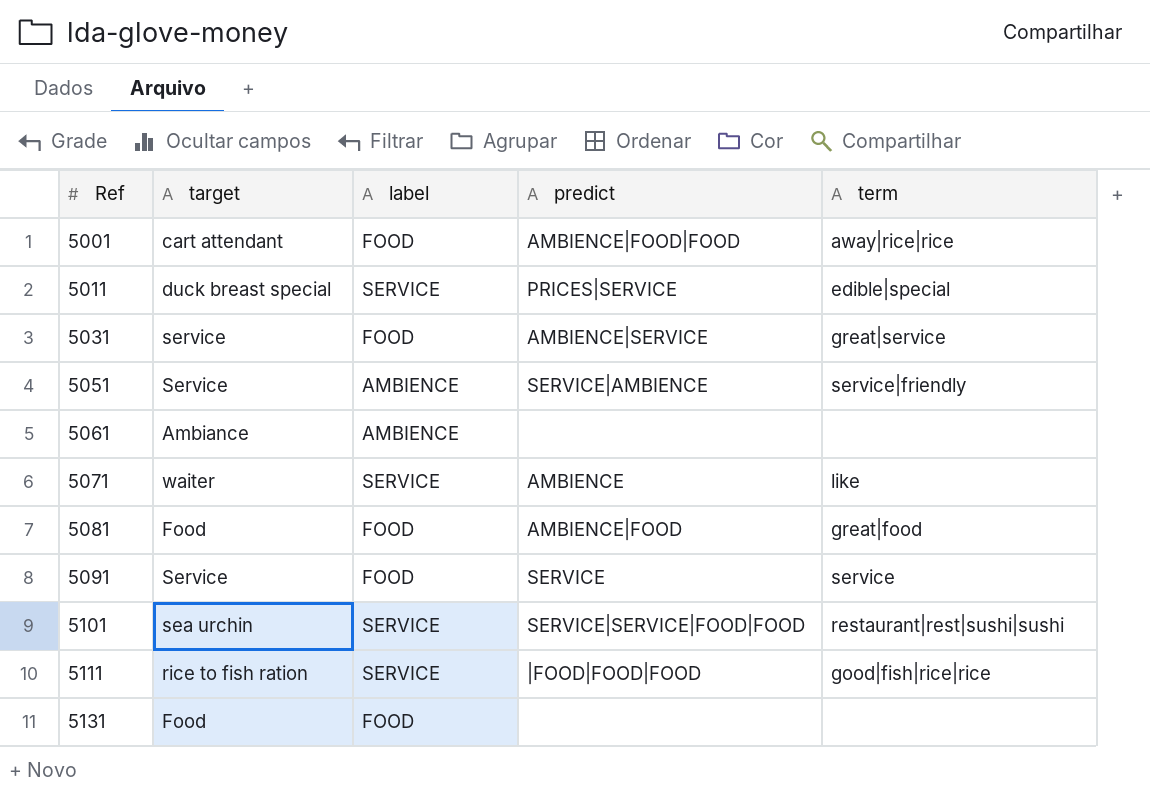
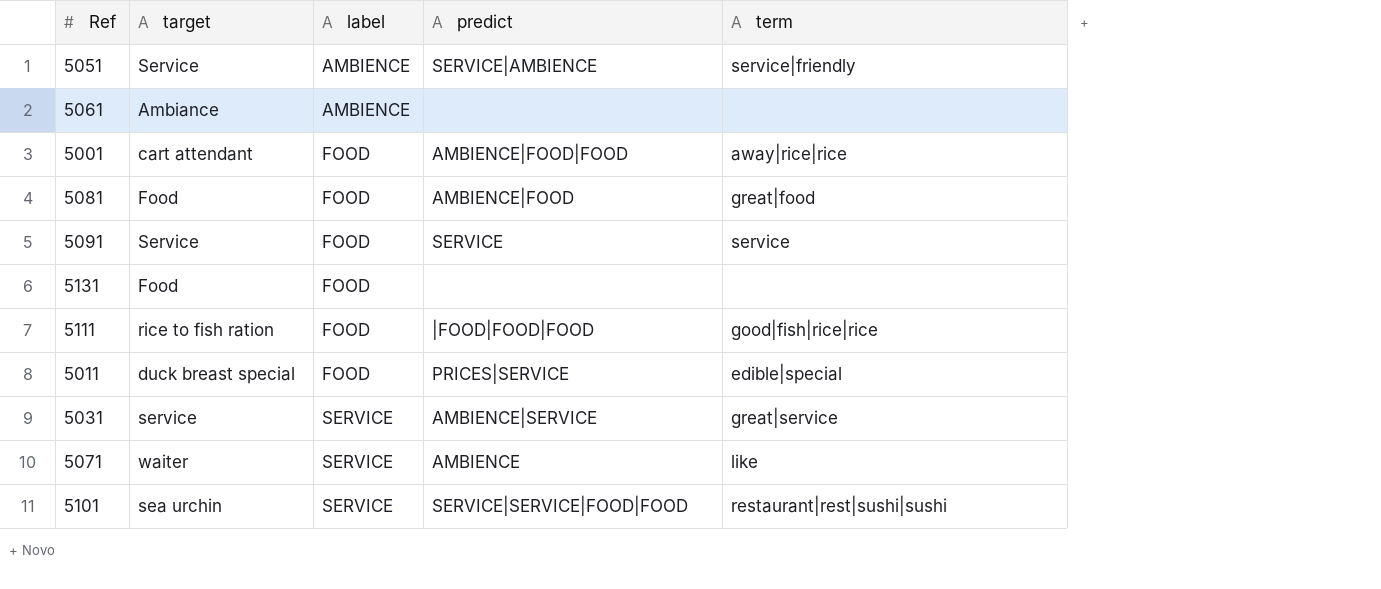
row order: Ref ascending -> label ascending
5111 | label: SERVICE -> FOOD
5011 | label: SERVICE -> FOOD
5031 | label: FOOD -> SERVICE

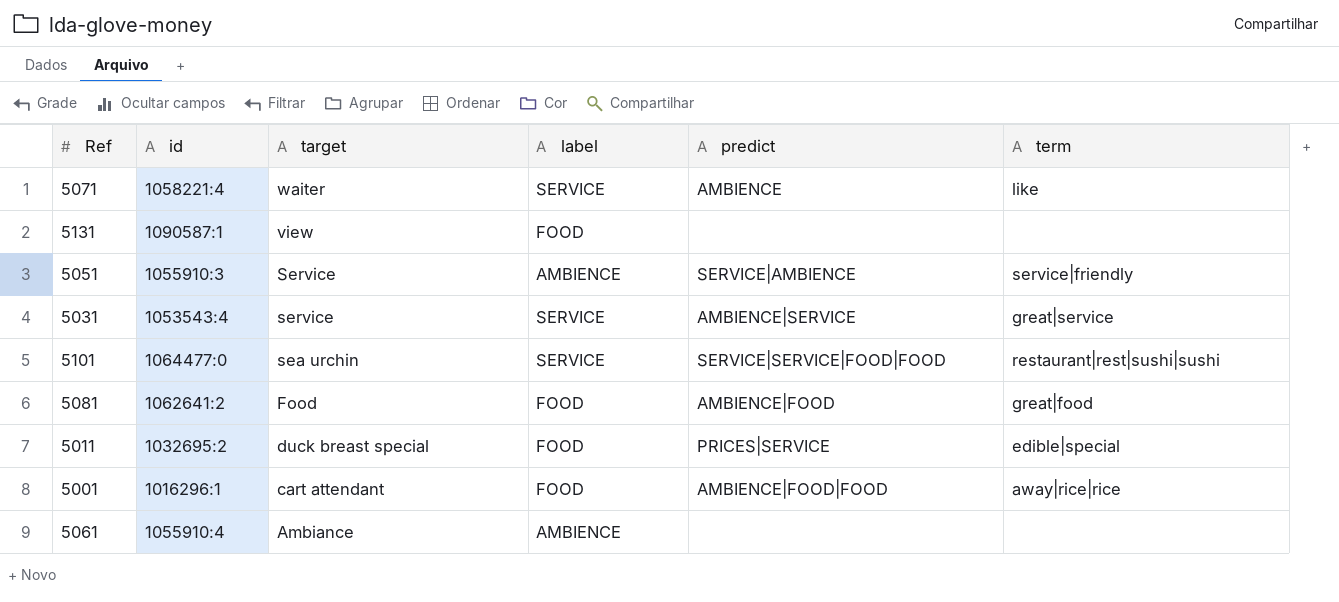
row order: label ascending -> target descending
column id | position: none -> 2
row 5091: Service | FOOD | SERVICE | service -> none
row 5111: rice to fish ration | FOOD | |FOOD|FOOD|FOOD | good|fish|rice|rice -> none
5131 | target: Food -> view

